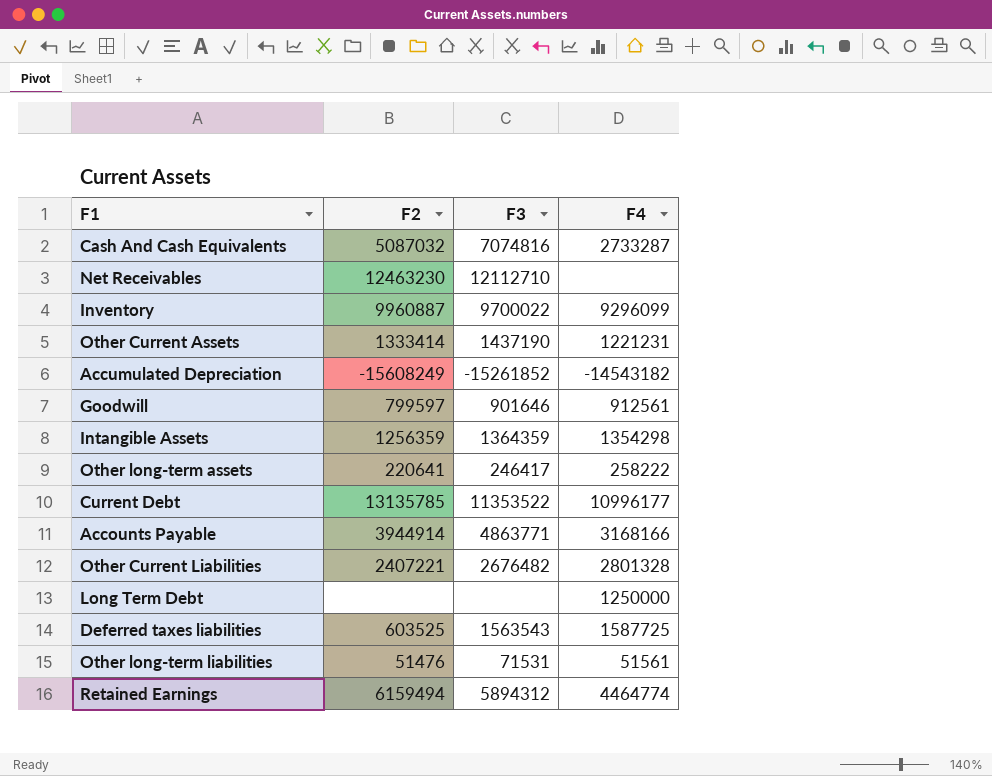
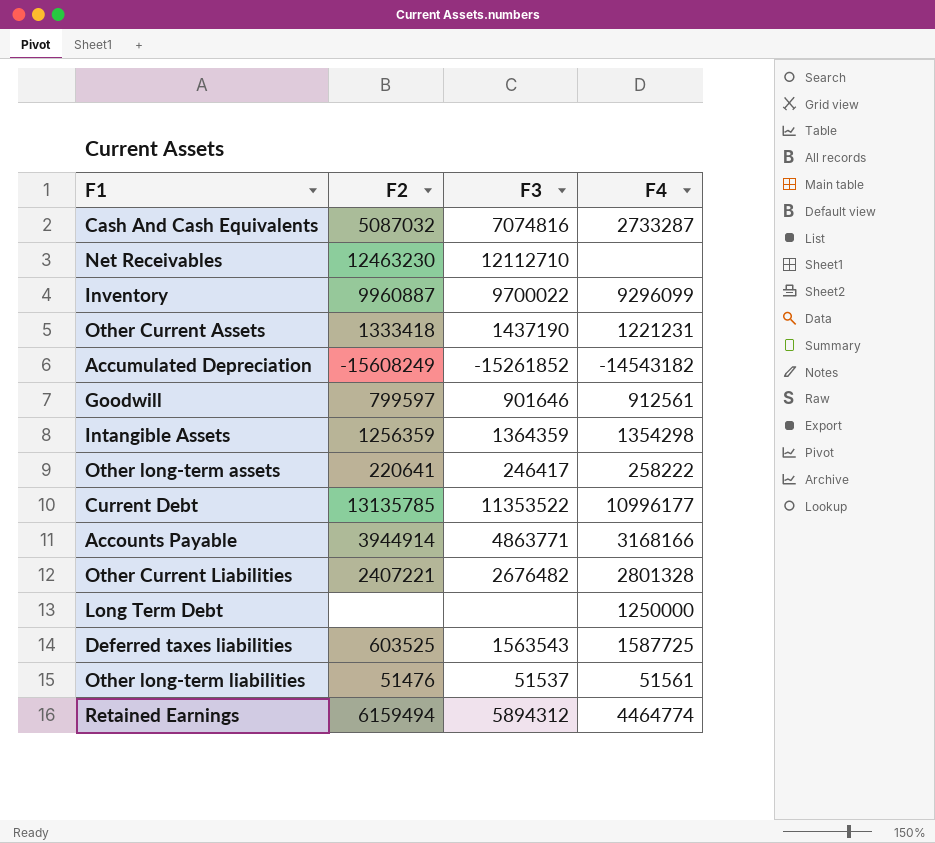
Other Current Assets | F2: 1333414 -> 1333418
Other long-term liabilities | F3: 71531 -> 51537

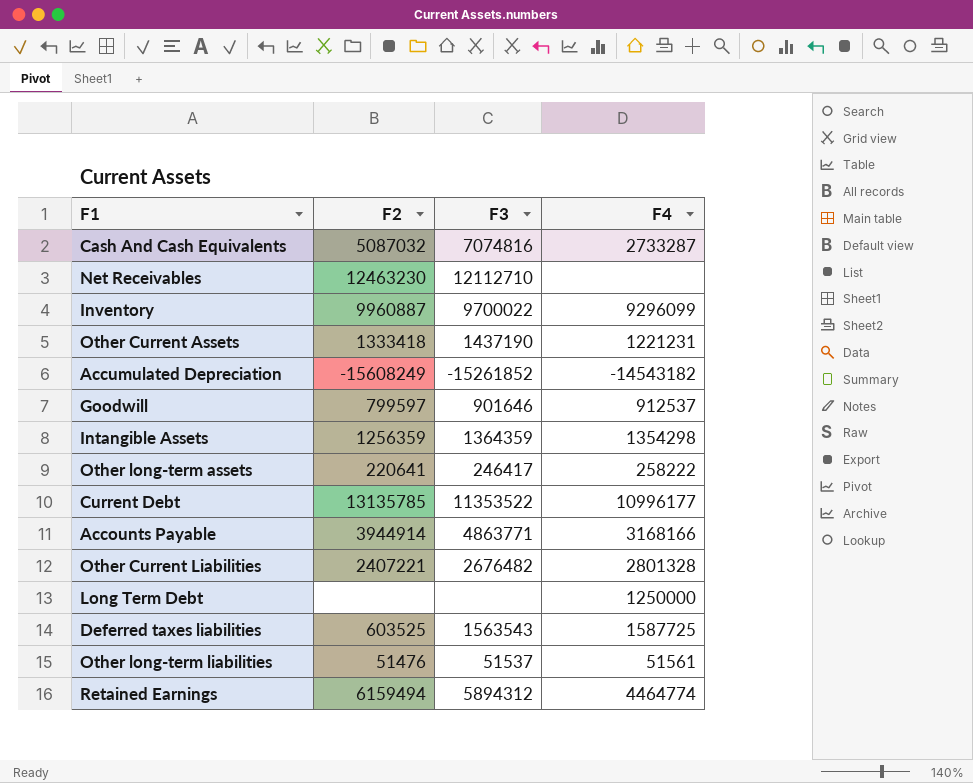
Goodwill | F4: 912561 -> 912537

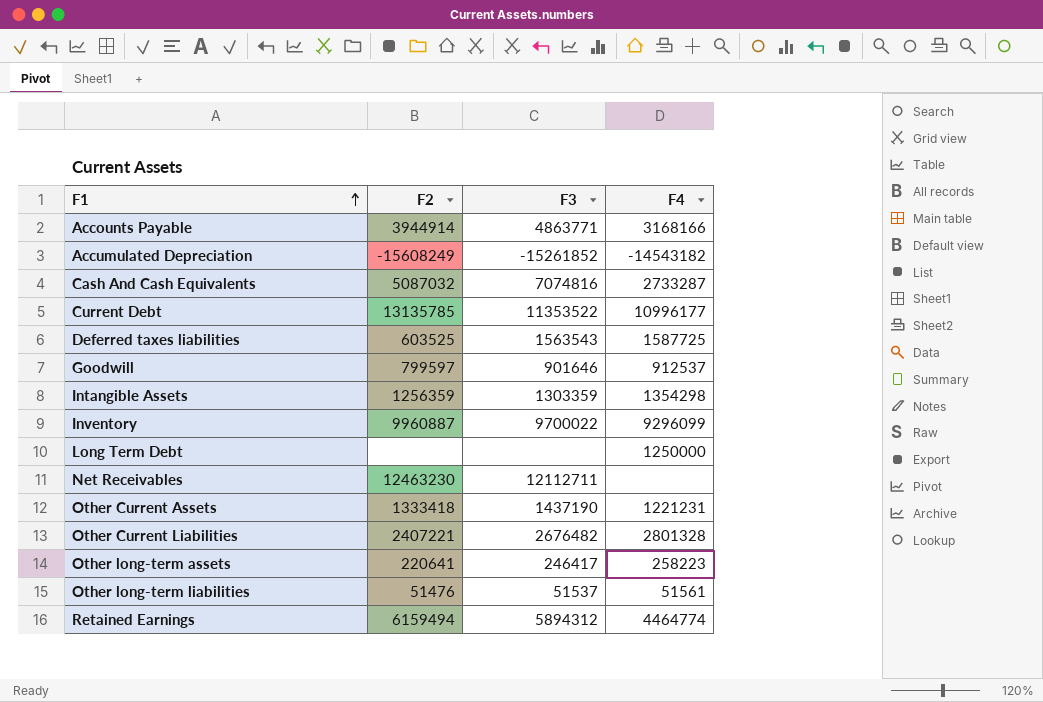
row order: none -> F1 ascending
Intangible Assets | F3: 1364359 -> 1303359
Net Receivables | F3: 12112710 -> 12112711
Other long-term assets | F4: 258222 -> 258223

